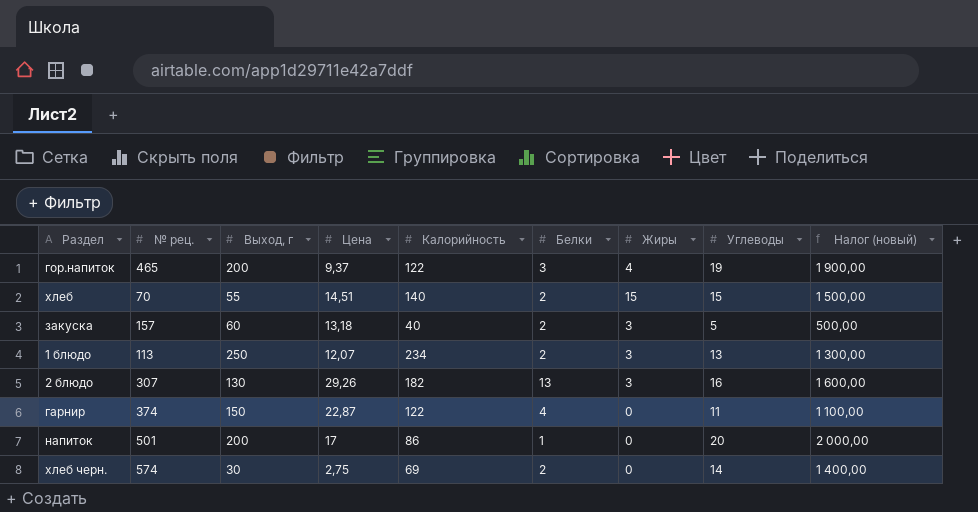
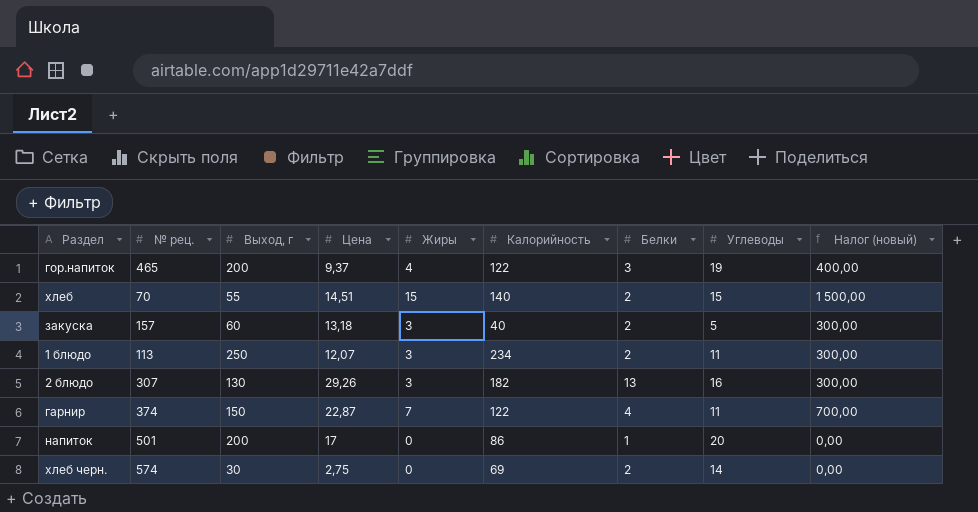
column Жиры | position: 7 -> 5
column Налог (новый) | formula: [Углеводы] * 100 -> [Жиры] * 100
1 блюдо | Углеводы: 13 -> 11
гарнир | Жиры: 0 -> 7

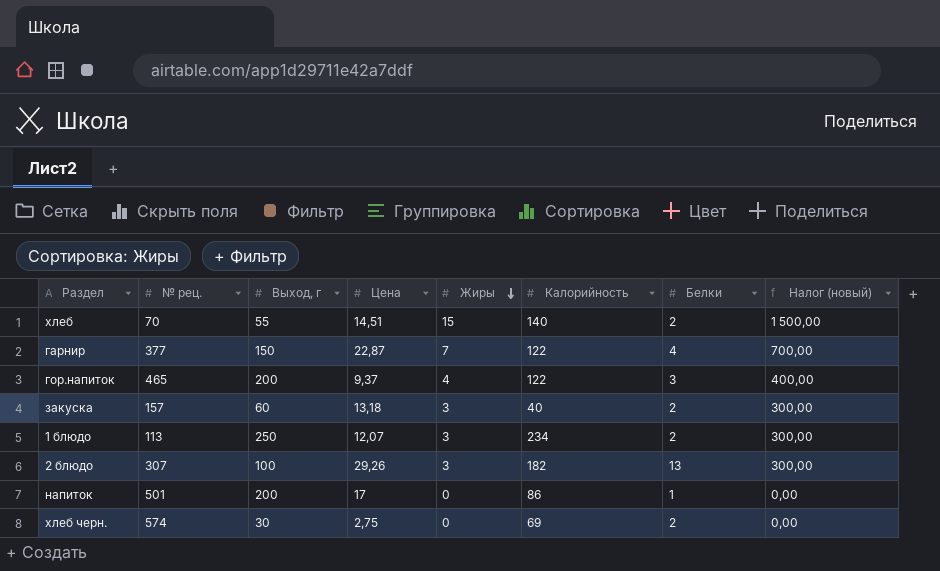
row order: none -> Жиры descending
column Углеводы | position: 8 -> none
гарнир | № рец.: 374 -> 377
2 блюдо | Выход, г: 130 -> 100

